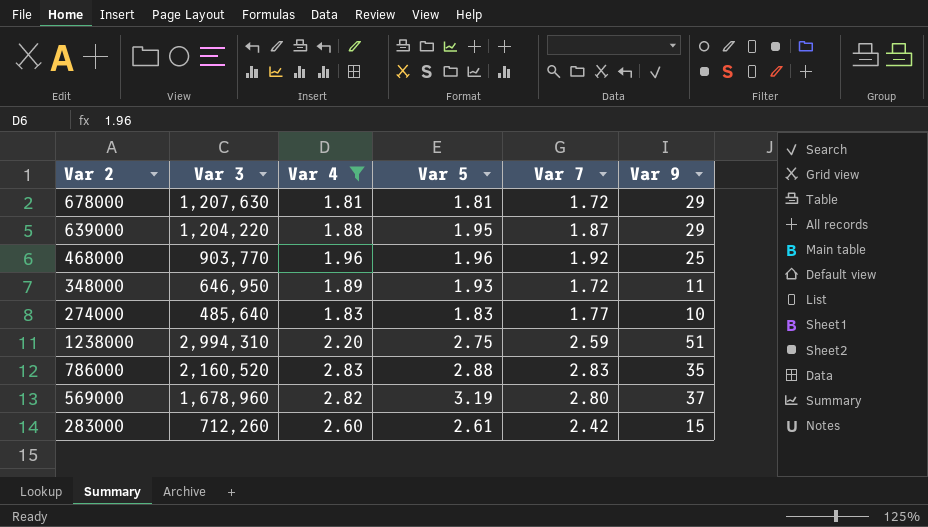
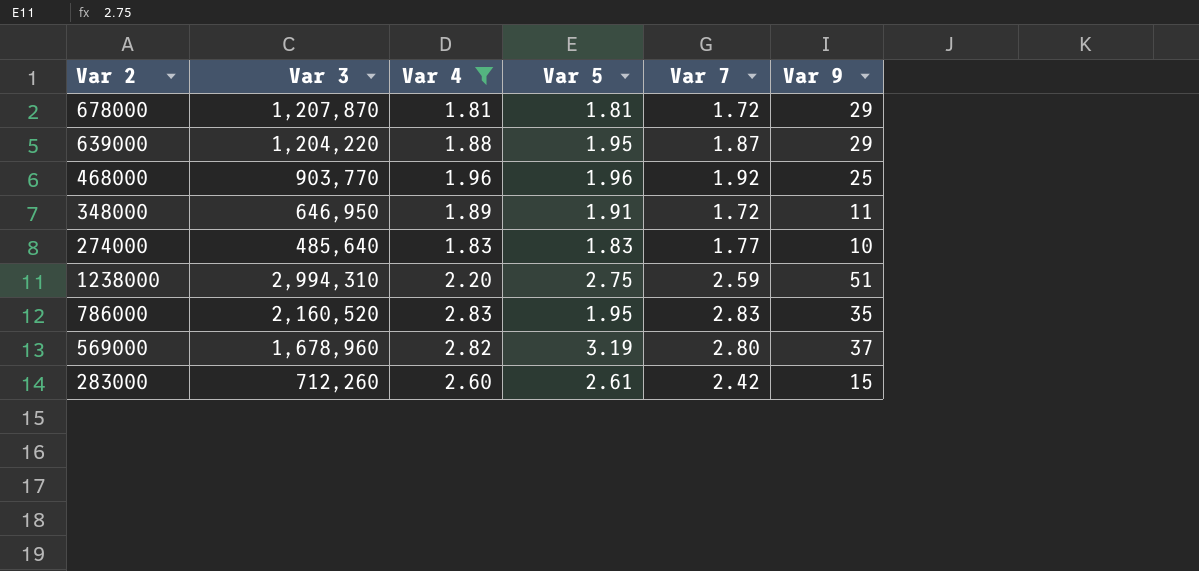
678000 | Var 3: 1,207,630 -> 1,207,870
348000 | Var 5: 1.93 -> 1.91
786000 | Var 5: 2.88 -> 1.95

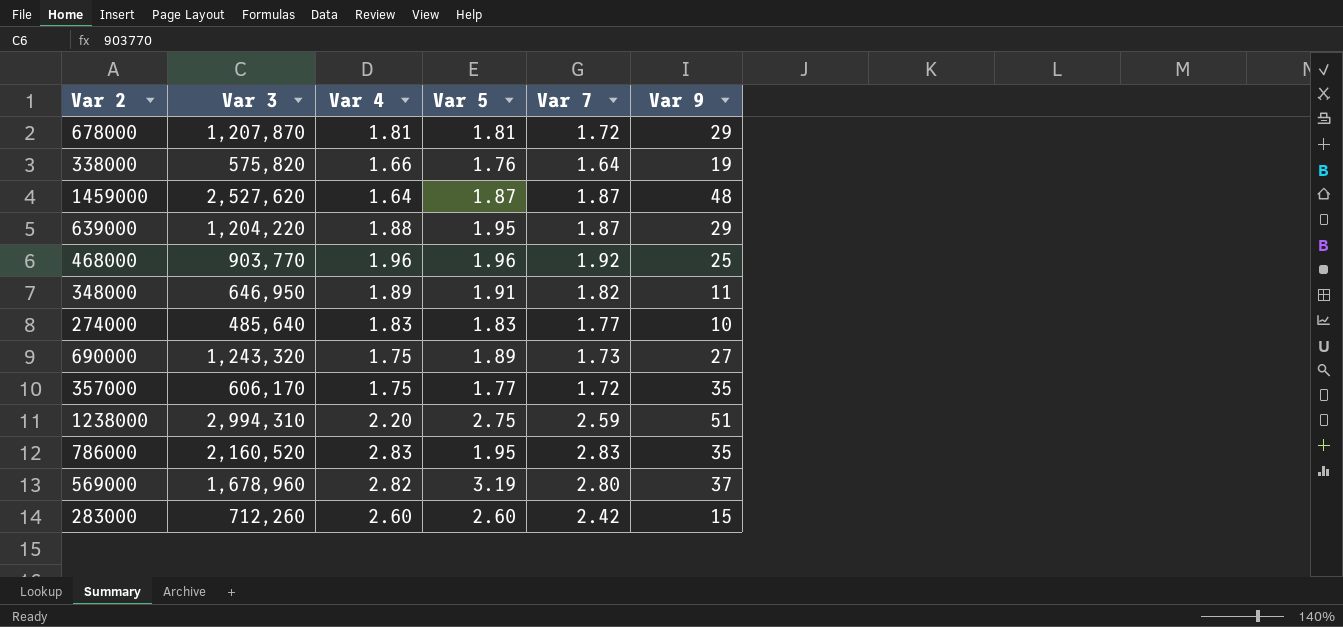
filter: Var 4 >= 1.81 -> none
348000 | Var 7: 1.72 -> 1.82
283000 | Var 5: 2.61 -> 2.60

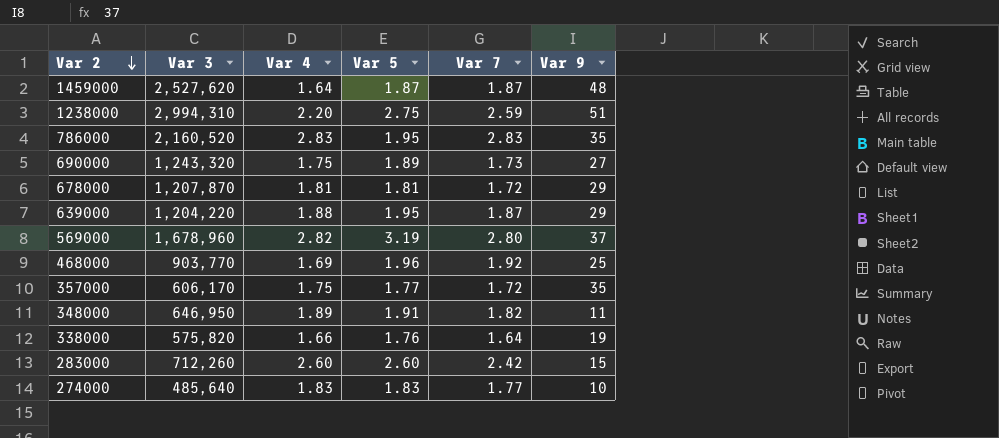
row order: none -> Var 2 descending
468000 | Var 4: 1.96 -> 1.69

